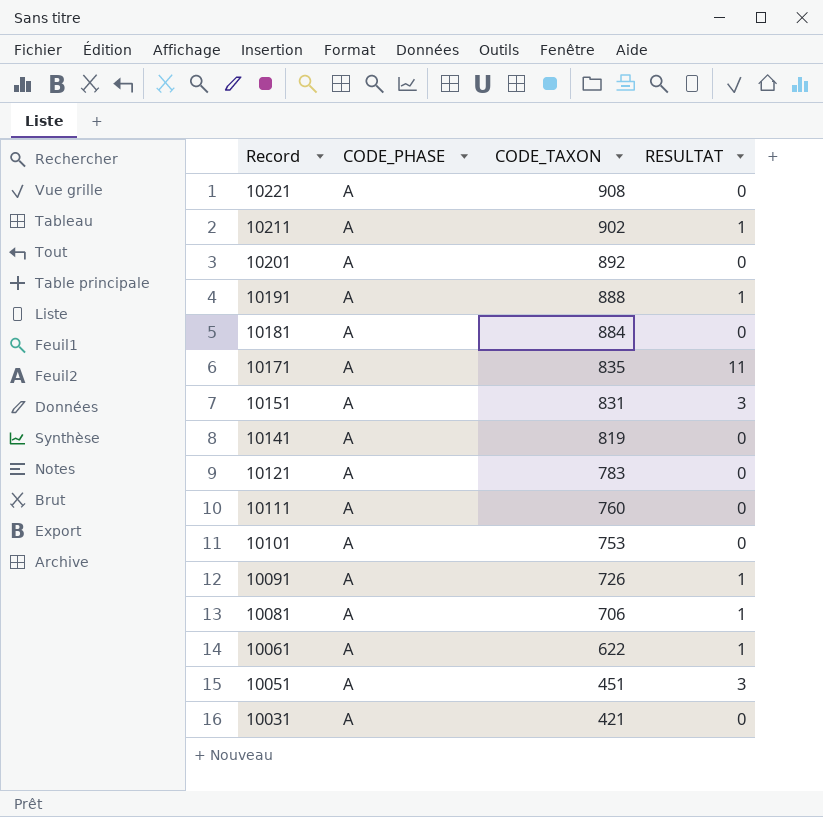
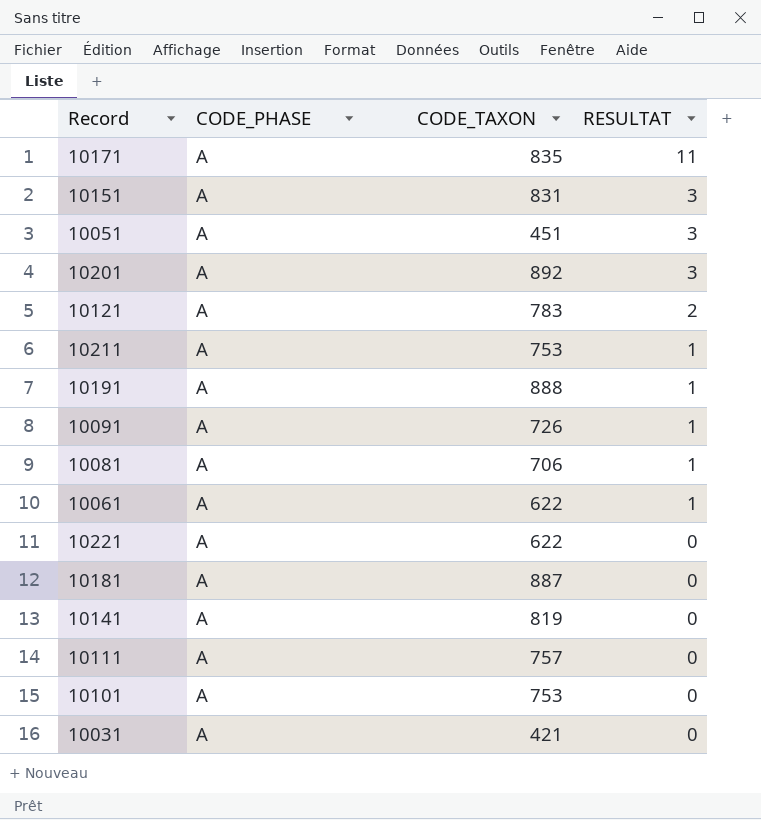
row order: Record descending -> RESULTAT descending
10201 | RESULTAT: 0 -> 3
10121 | RESULTAT: 0 -> 2
10211 | CODE_TAXON: 902 -> 753
10221 | CODE_TAXON: 908 -> 622
10181 | CODE_TAXON: 884 -> 887
10111 | CODE_TAXON: 760 -> 757

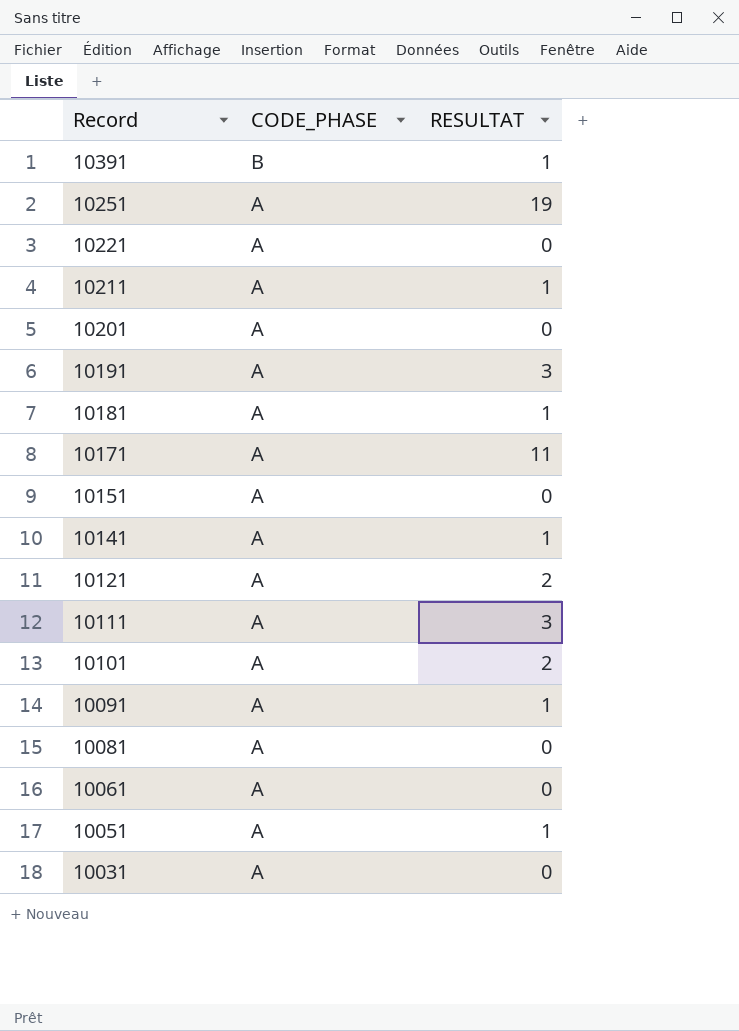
row order: RESULTAT descending -> Record descending
column CODE_TAXON | position: 3 -> none
row 10391: none -> B | 1
row 10251: none -> A | 19
10201 | RESULTAT: 3 -> 0
10191 | RESULTAT: 1 -> 3
10181 | RESULTAT: 0 -> 1
10151 | RESULTAT: 3 -> 0
10141 | RESULTAT: 0 -> 1
10111 | RESULTAT: 0 -> 3
10101 | RESULTAT: 0 -> 2
10081 | RESULTAT: 1 -> 0
10061 | RESULTAT: 1 -> 0
10051 | RESULTAT: 3 -> 1

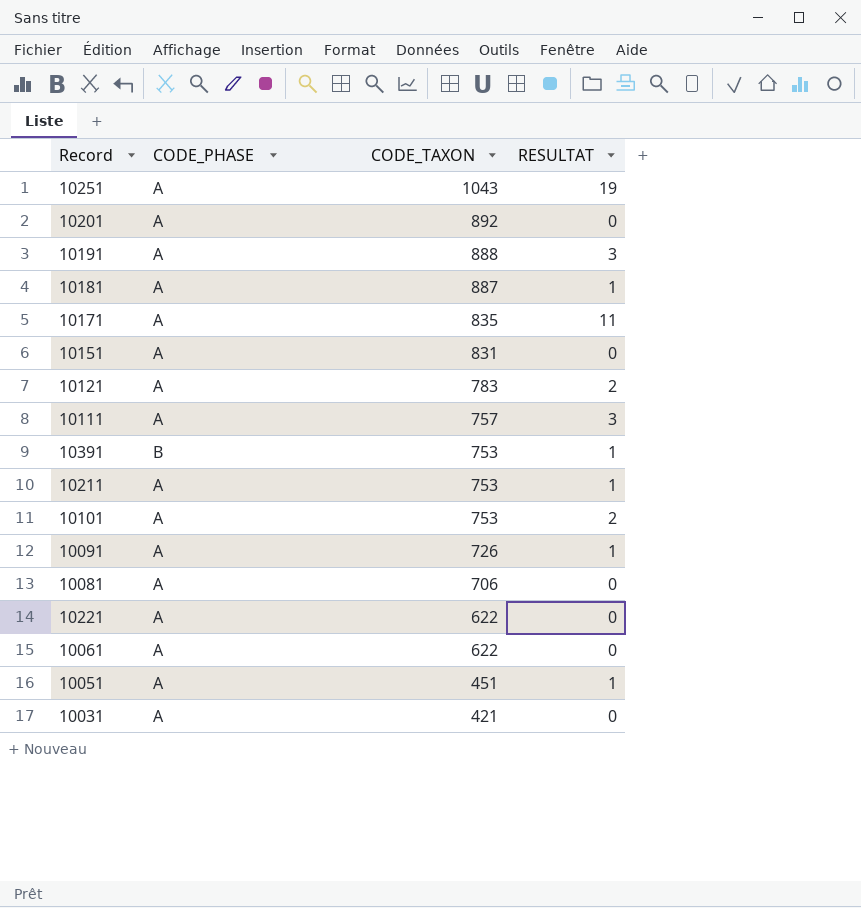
row order: Record descending -> CODE_TAXON descending
column CODE_TAXON | position: none -> 3
row 10141: A | 1 -> none

